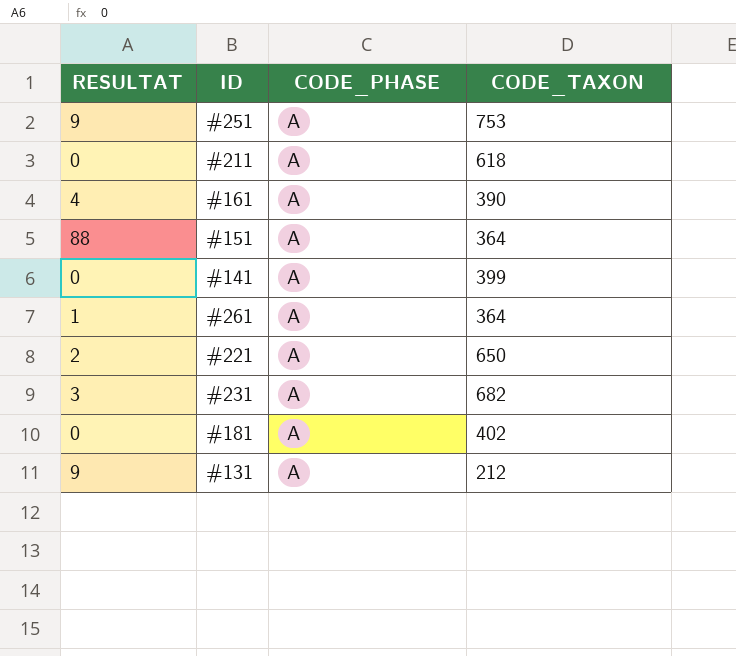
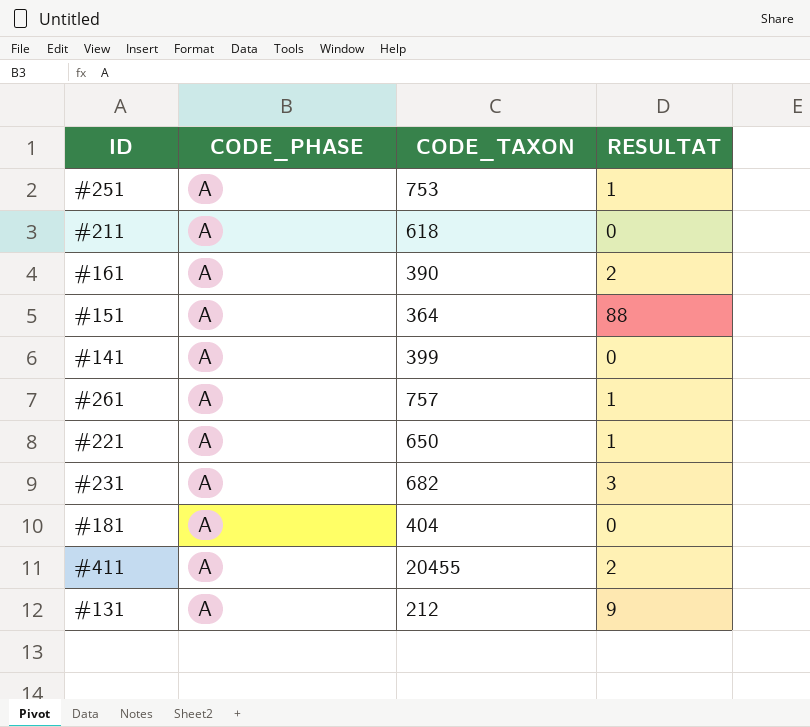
column RESULTAT | position: 1 -> 4
#251 | RESULTAT: 9 -> 1
#161 | RESULTAT: 4 -> 2
#261 | CODE_TAXON: 364 -> 757
#221 | RESULTAT: 2 -> 1
#181 | CODE_TAXON: 402 -> 404
row #411: none -> A | 20455 | 2

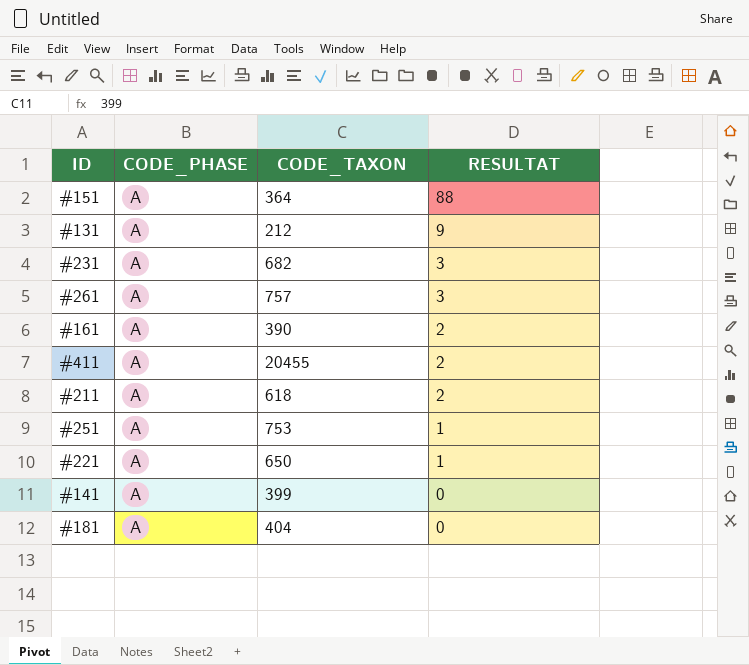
row order: none -> RESULTAT descending
#261 | RESULTAT: 1 -> 3
#211 | RESULTAT: 0 -> 2

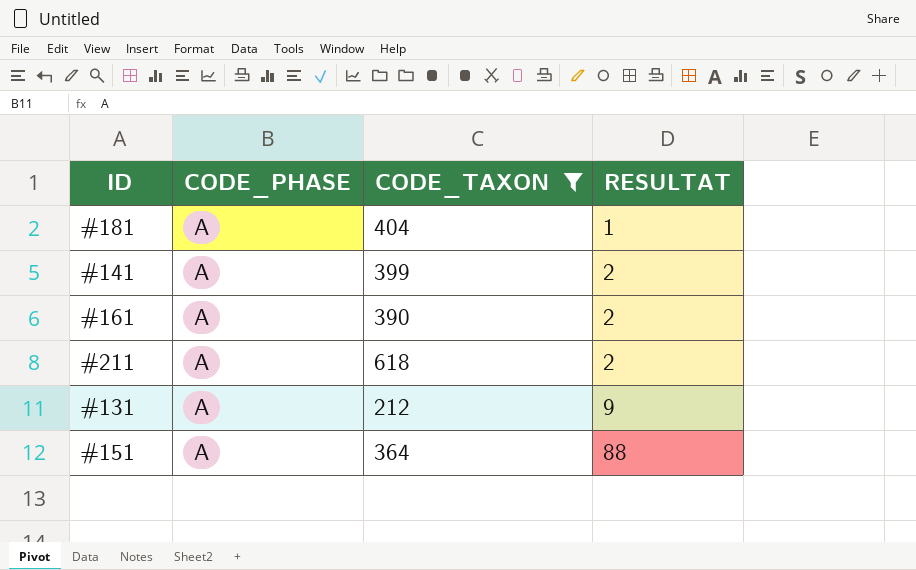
filter: none -> CODE_TAXON <= 618
row order: RESULTAT descending -> RESULTAT ascending
#181 | RESULTAT: 0 -> 1
#141 | RESULTAT: 0 -> 2

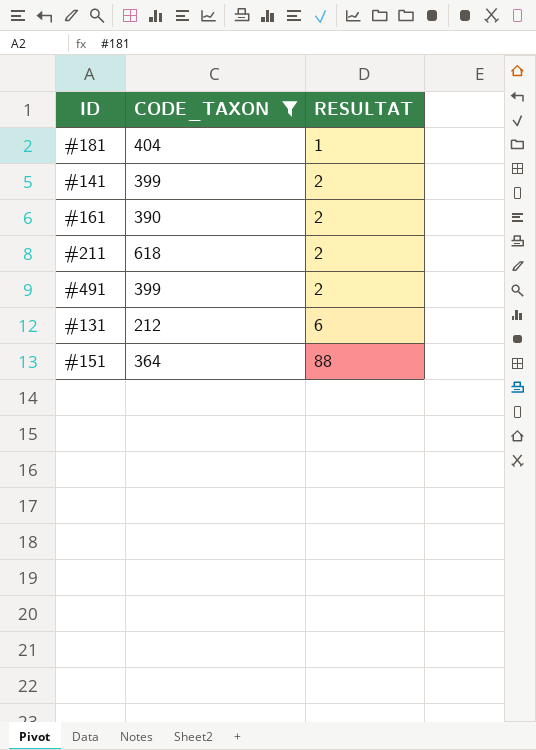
column CODE_PHASE | position: 2 -> none
row #491: none -> 399 | 2
#131 | RESULTAT: 9 -> 6

